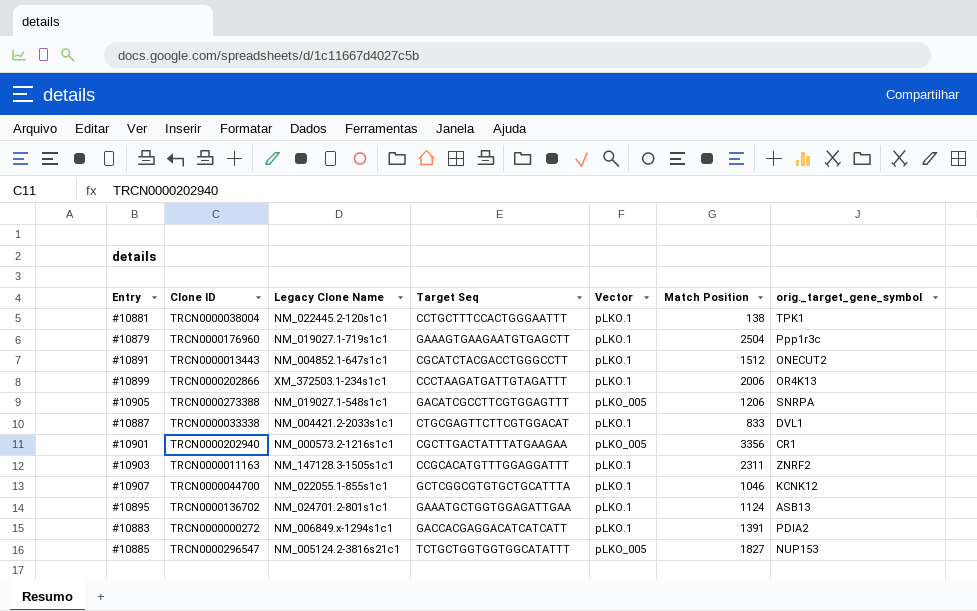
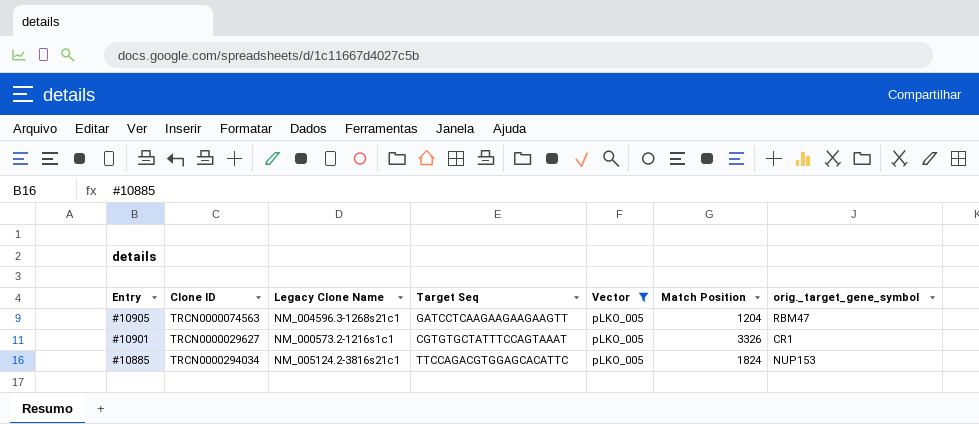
filter: none -> Vector = pLKO_005
#10905 | Clone ID: TRCN0000273388 -> TRCN0000074563
#10905 | Legacy Clone Name: NM_019027.1-548s1c1 -> NM_004596.3-1268s21c1
#10905 | Target Seq: GACATCGCCTTCGTGGAGTTT -> GATCCTCAAGAAGAAGAAGTT
#10905 | Match Position: 1206 -> 1204
#10905 | orig._target_gene_symbol: SNRPA -> RBM47
#10901 | Clone ID: TRCN0000202940 -> TRCN0000029627
#10901 | Target Seq: CGCTTGACTATTTATGAAGAA -> CGTGTGCTATTTCCAGTAAAT
#10901 | Match Position: 3356 -> 3326
#10885 | Clone ID: TRCN0000296547 -> TRCN0000294034
#10885 | Target Seq: TCTGCTGGTGGTGGCATATTT -> TTCCAGACGTGGAGCACATTC
#10885 | Match Position: 1827 -> 1824

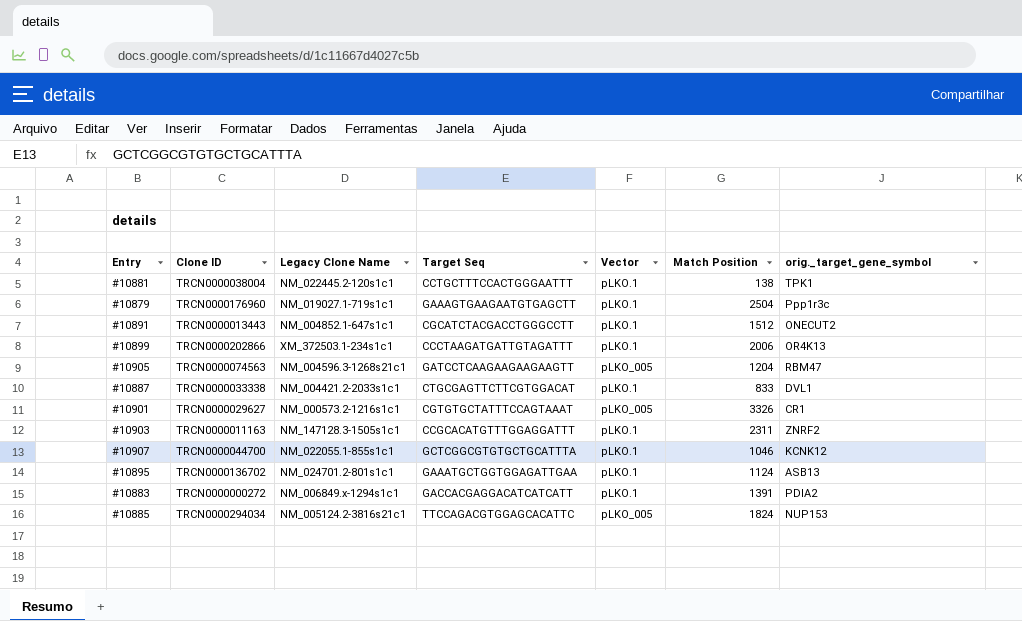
filter: Vector = pLKO_005 -> none

